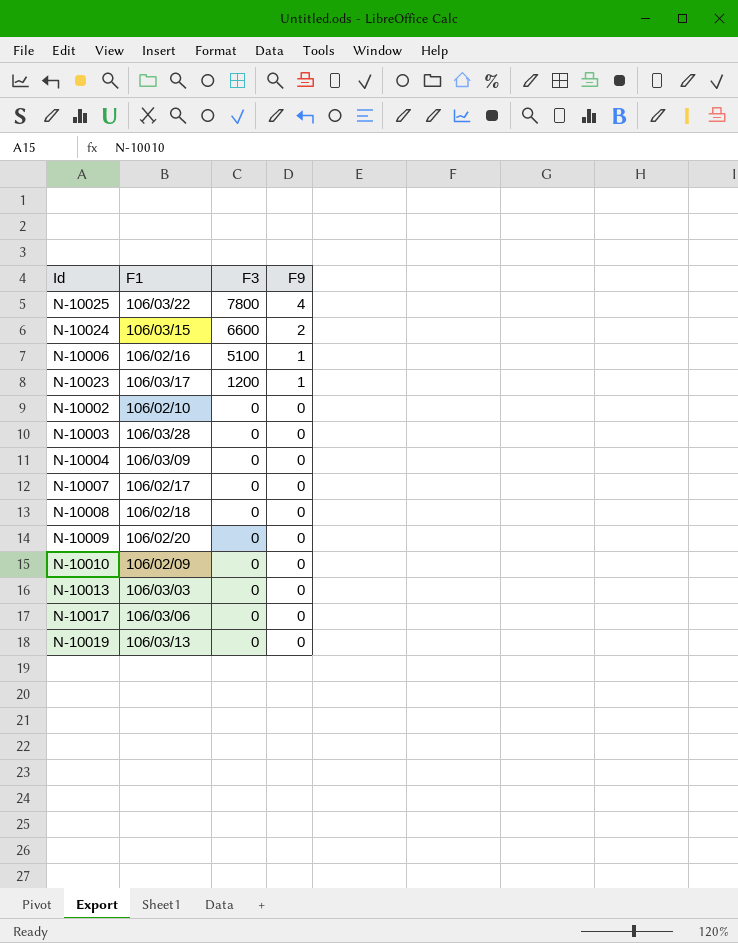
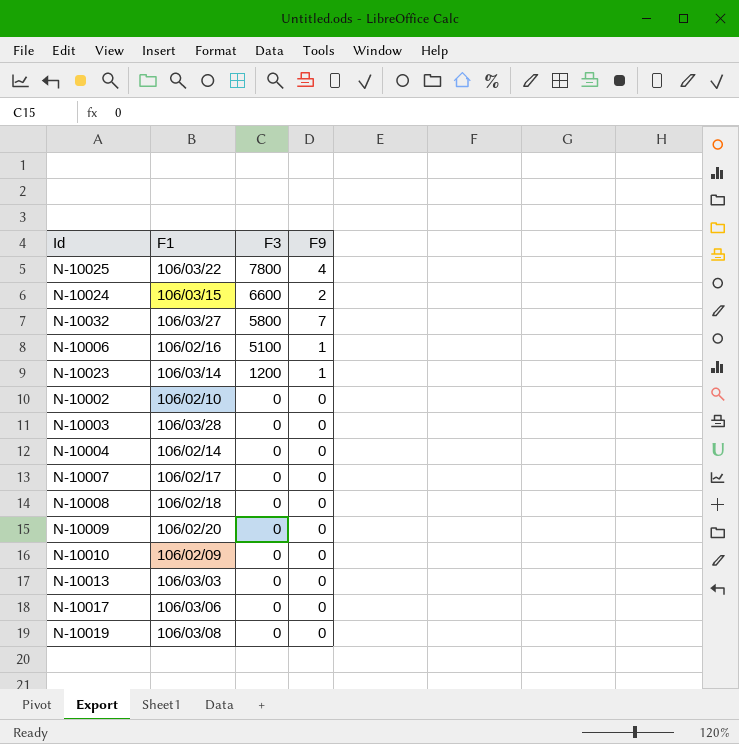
row N-10032: none -> 106/03/27 | 5800 | 7
N-10023 | F1: 106/03/17 -> 106/03/14
N-10004 | F1: 106/03/09 -> 106/02/14
N-10019 | F1: 106/03/13 -> 106/03/08

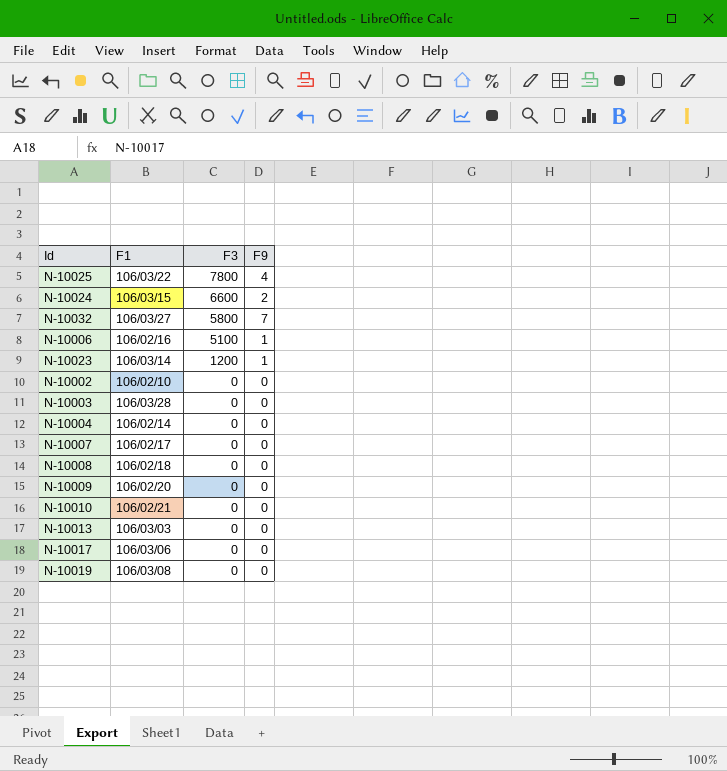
N-10010 | F1: 106/02/09 -> 106/02/21

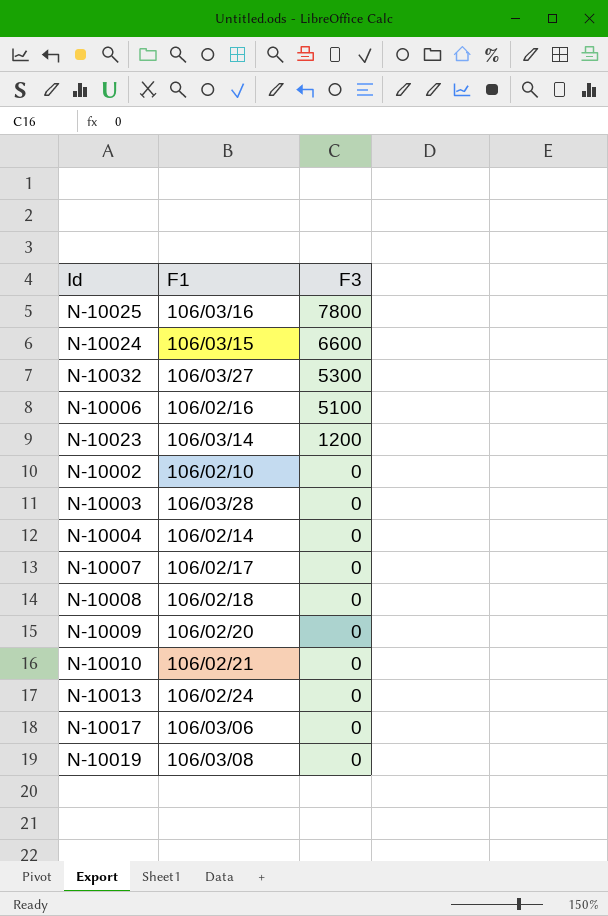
column F9 | position: 4 -> none
N-10025 | F1: 106/03/22 -> 106/03/16
N-10032 | F3: 5800 -> 5300
N-10013 | F1: 106/03/03 -> 106/02/24

